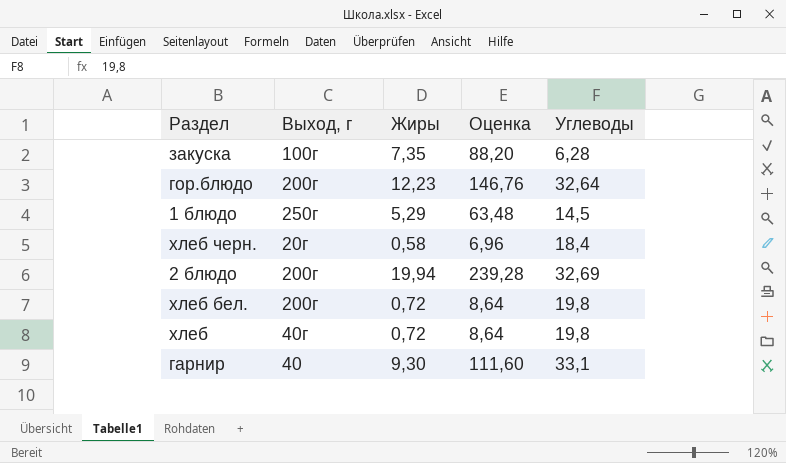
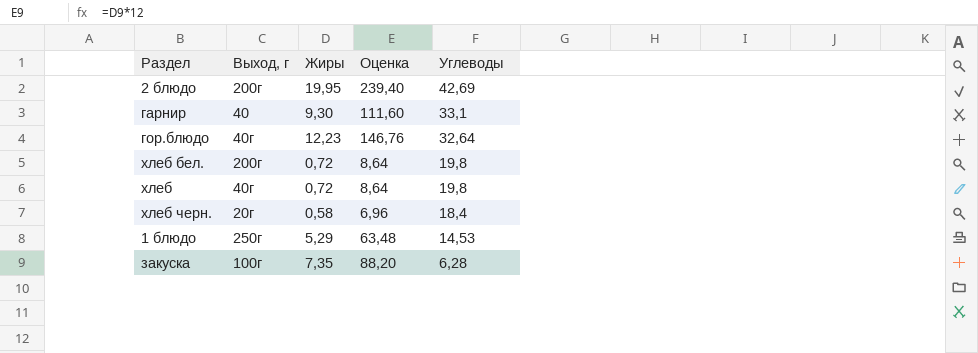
row order: none -> Углеводы descending
2 блюдо | Жиры: 19,94 -> 19,95
2 блюдо | Оценка: 239,28 -> 239,40
2 блюдо | Углеводы: 32,69 -> 42,69
гор.блюдо | Выход, г: 200г -> 40г
1 блюдо | Углеводы: 14,5 -> 14,53

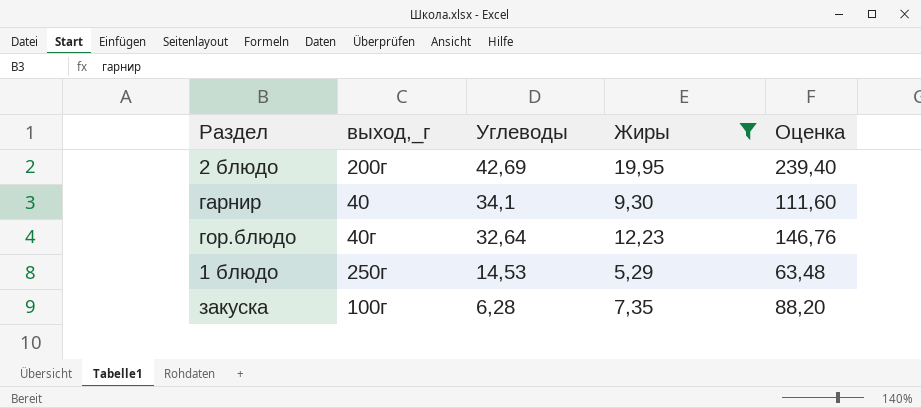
filter: none -> Жиры >= 5,29
column name: Выход, г -> выход,_г
column Углеводы | position: 5 -> 3
гарнир | Углеводы: 33,1 -> 34,1

